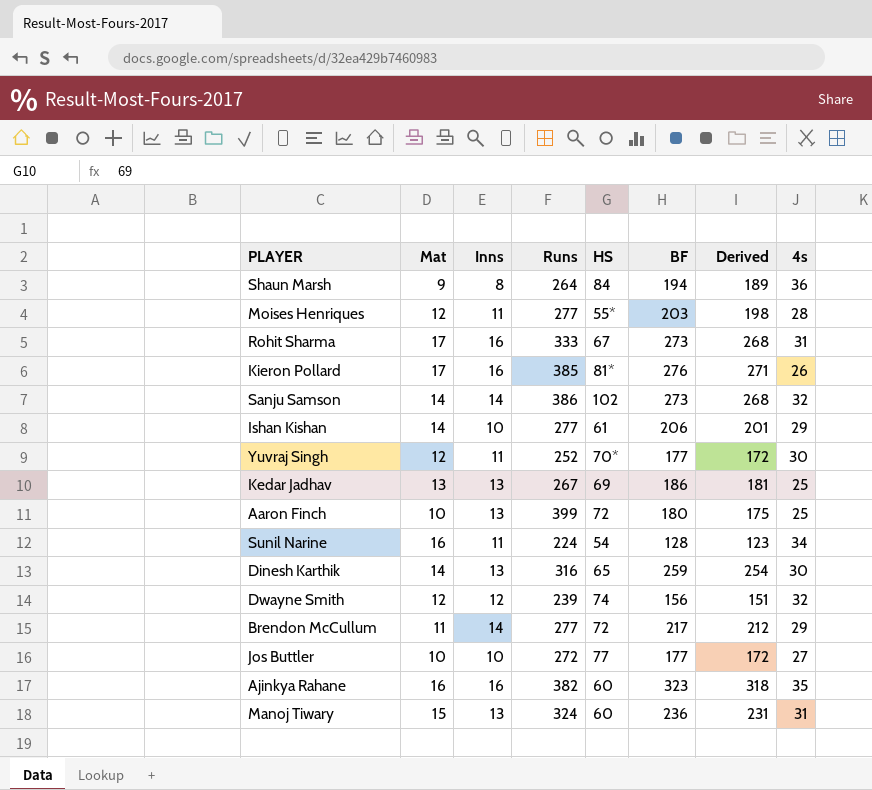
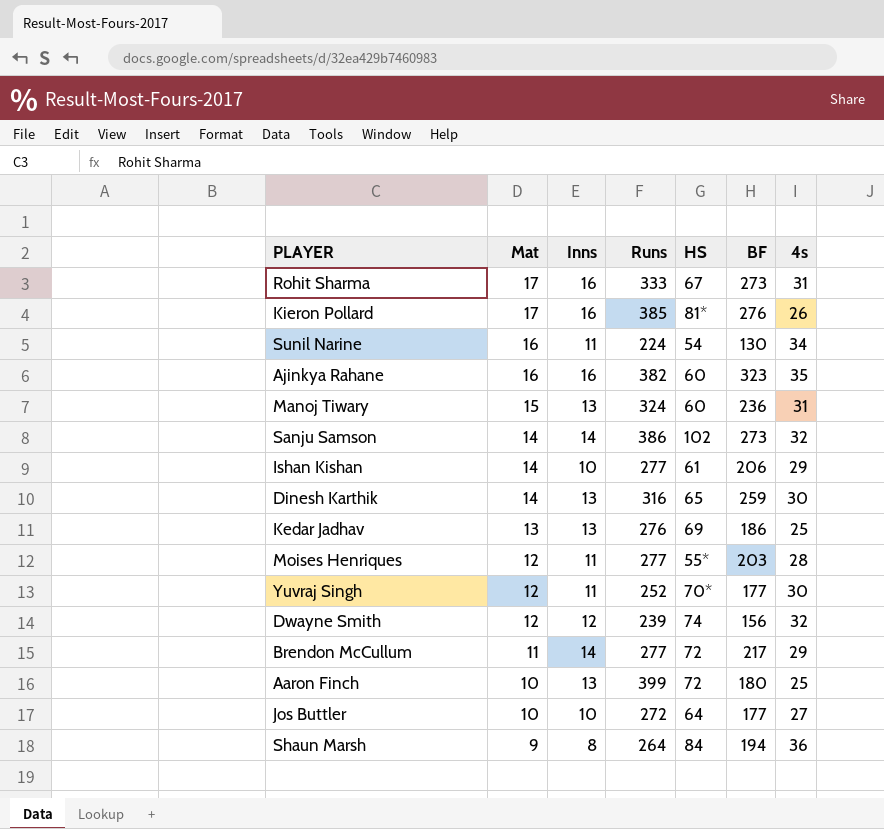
row order: none -> Mat descending
column Derived | formula: [BF] - 5 -> none
Sunil Narine | BF: 128 -> 130
Kedar Jadhav | Runs: 267 -> 276
Jos Buttler | HS: 77 -> 64

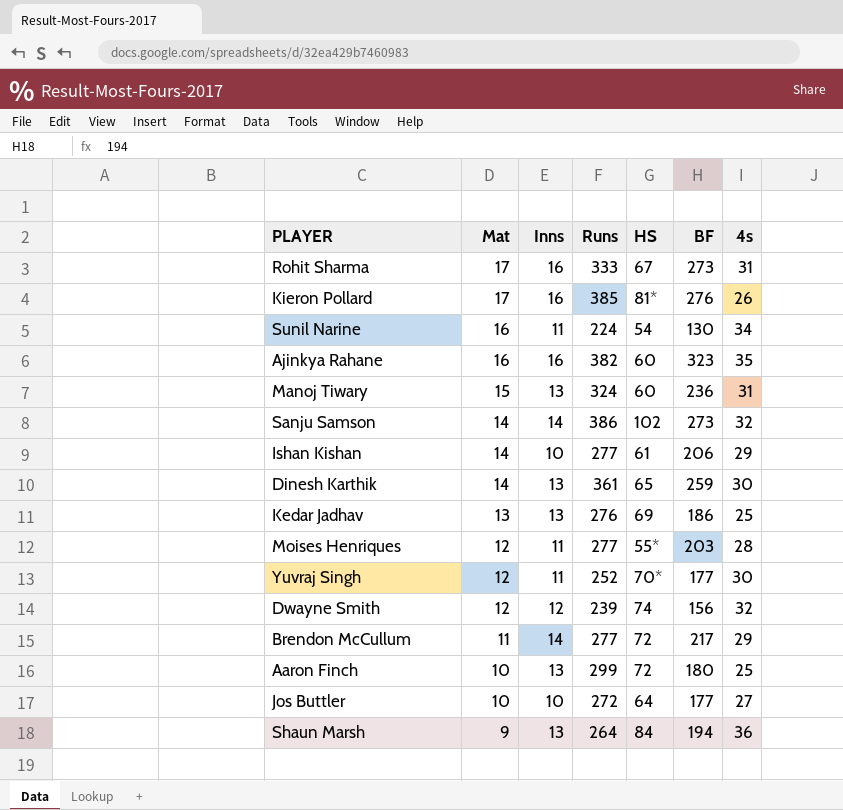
Dinesh Karthik | Runs: 316 -> 361
Aaron Finch | Runs: 399 -> 299
Shaun Marsh | Inns: 8 -> 13

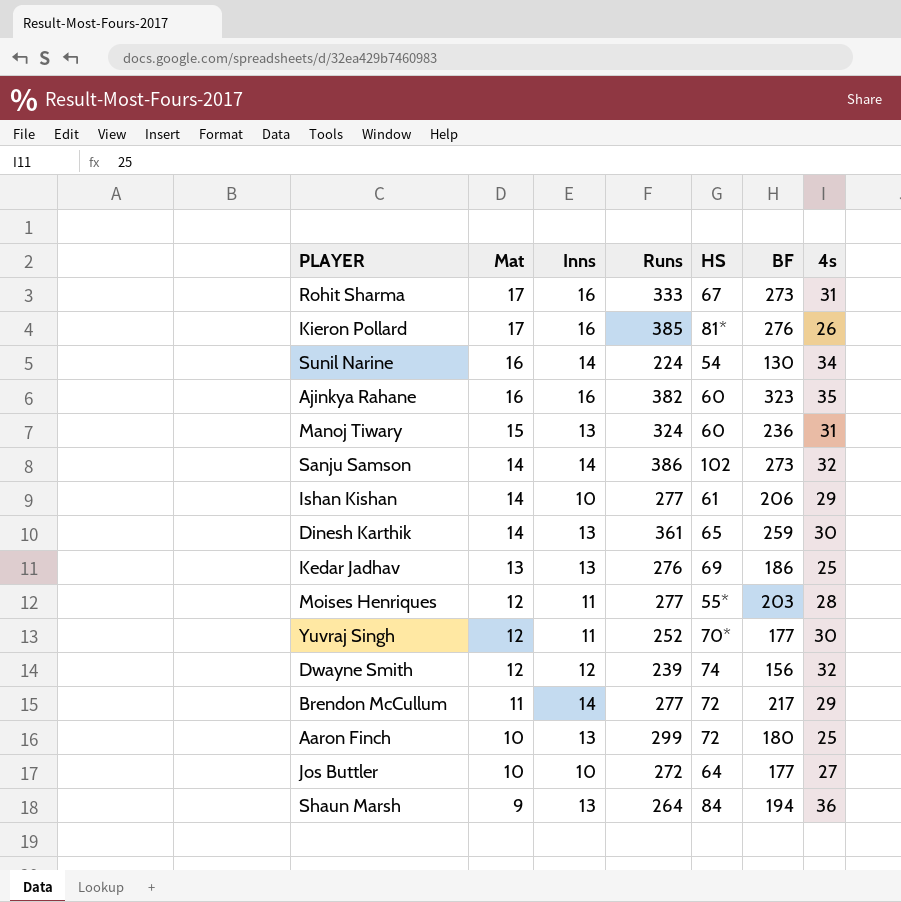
Sunil Narine | Inns: 11 -> 14

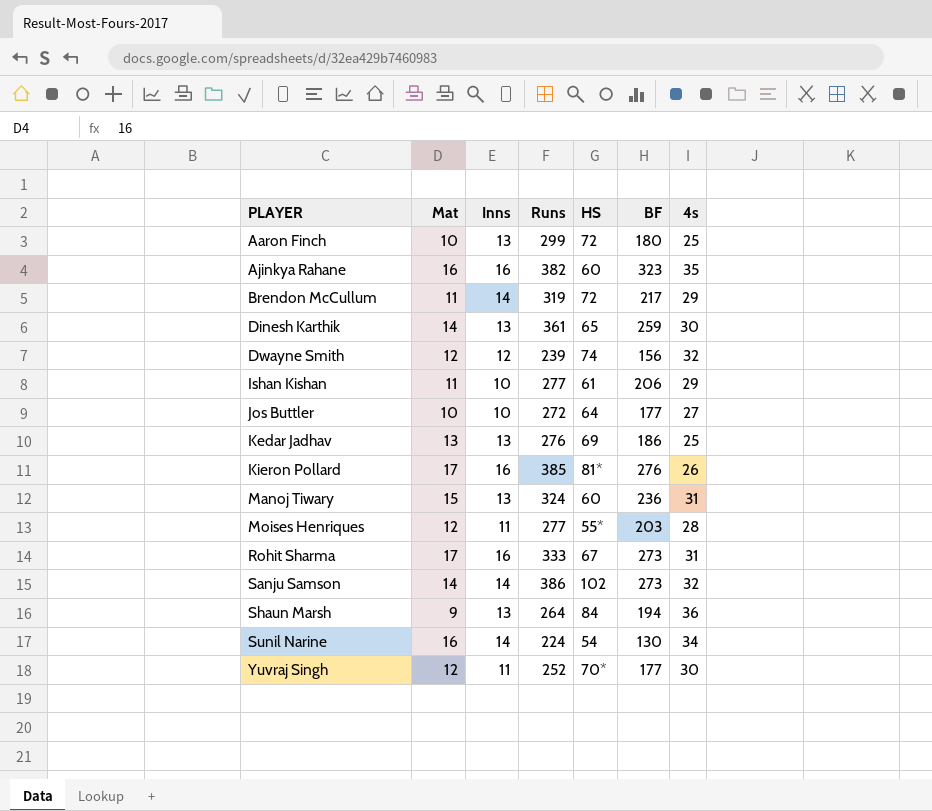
row order: Mat descending -> PLAYER ascending
Brendon McCullum | Runs: 277 -> 319
Ishan Kishan | Mat: 14 -> 11

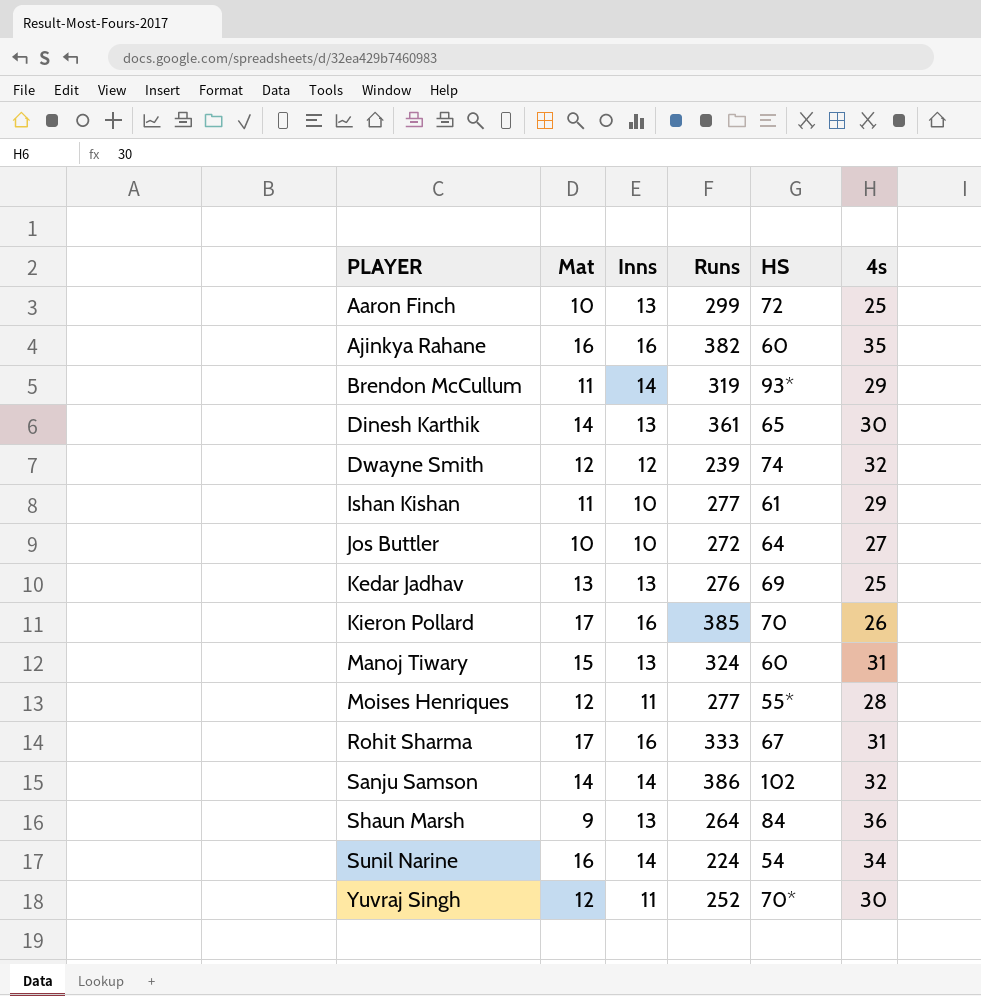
column BF | position: 6 -> none
Brendon McCullum | HS: 72 -> 93*
Kieron Pollard | HS: 81* -> 70

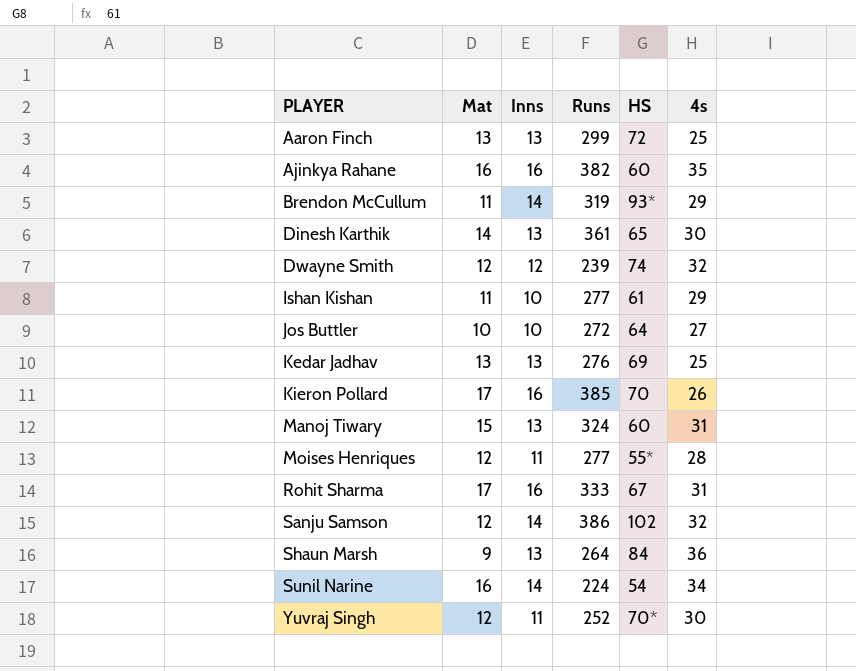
Aaron Finch | Mat: 10 -> 13
Sanju Samson | Mat: 14 -> 12

